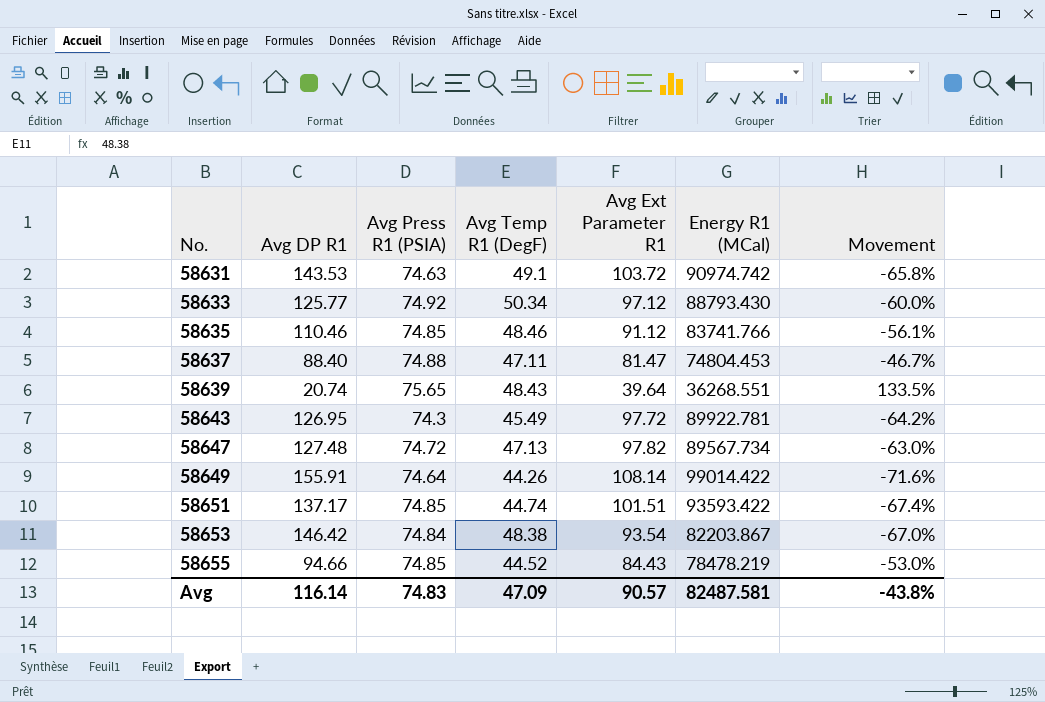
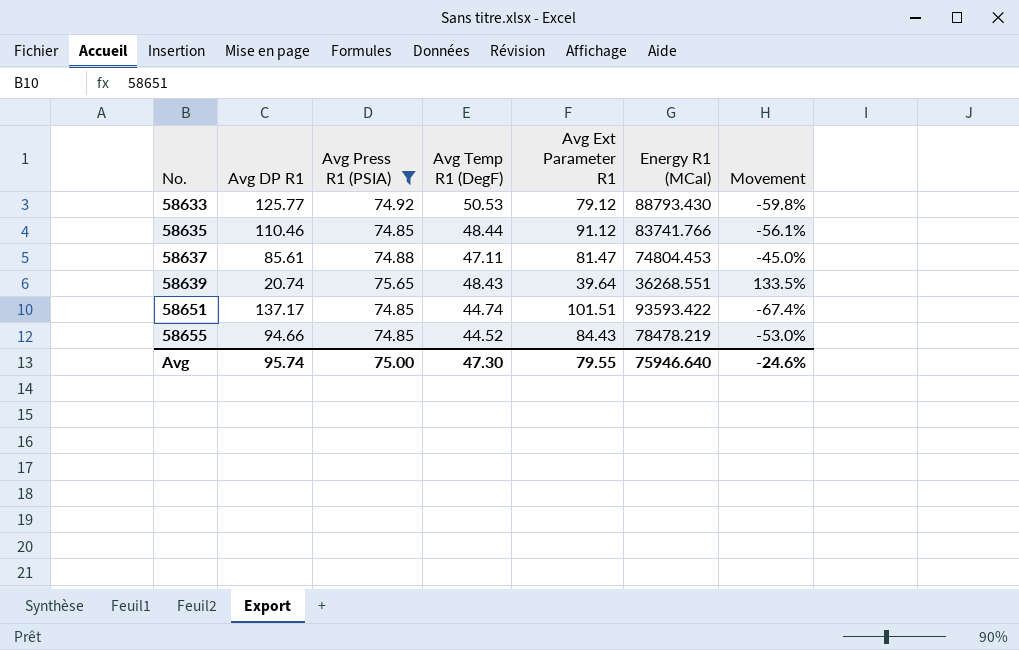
filter: none -> Avg Press R1 (PSIA) >= 74.85
58633 | Avg Temp R1 (DegF): 50.34 -> 50.53
58633 | Avg Ext Parameter R1: 97.12 -> 79.12
58633 | Movement: -60.0% -> -59.8%
58635 | Avg Temp R1 (DegF): 48.46 -> 48.44
58637 | Avg DP R1: 88.40 -> 85.61
58637 | Movement: -46.7% -> -45.0%
Avg | Avg DP R1: 116.14 -> 95.74
Avg | Avg Press R1 (PSIA): 74.83 -> 75.00
Avg | Avg Temp R1 (DegF): 47.09 -> 47.30
Avg | Avg Ext Parameter R1: 90.57 -> 79.55
Avg | Energy R1 (MCal): 82487.581 -> 75946.640
Avg | Movement: -43.8% -> -24.6%

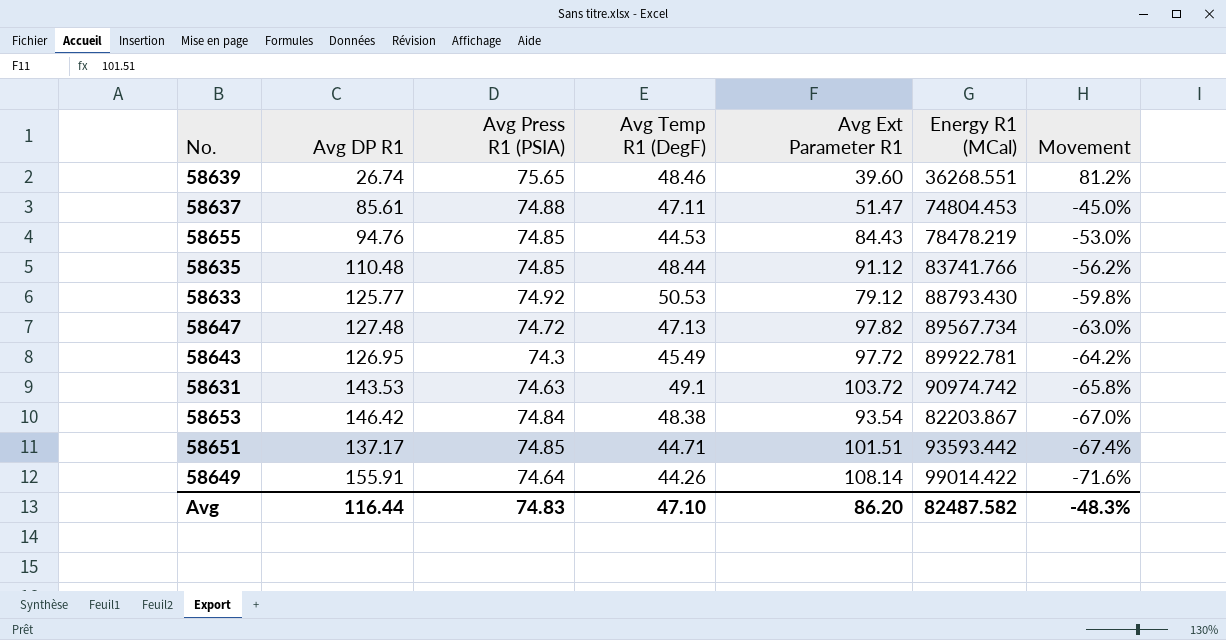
filter: Avg Press R1 (PSIA) >= 74.85 -> none
row order: No. ascending -> Movement descending
58639 | Avg DP R1: 20.74 -> 26.74
58639 | Avg Temp R1 (DegF): 48.43 -> 48.46
58639 | Avg Ext Parameter R1: 39.64 -> 39.60
58639 | Movement: 133.5% -> 81.2%
58637 | Avg Ext Parameter R1: 81.47 -> 51.47
58655 | Avg DP R1: 94.66 -> 94.76
58655 | Avg Temp R1 (DegF): 44.52 -> 44.53
58635 | Avg DP R1: 110.46 -> 110.48
58635 | Movement: -56.1% -> -56.2%
58651 | Avg Temp R1 (DegF): 44.74 -> 44.71
58651 | Energy R1 (MCal): 93593.422 -> 93593.442
Avg | Avg DP R1: 95.74 -> 116.44
Avg | Avg Press R1 (PSIA): 75.00 -> 74.83
Avg | Avg Temp R1 (DegF): 47.30 -> 47.10
Avg | Avg Ext Parameter R1: 79.55 -> 86.20
Avg | Energy R1 (MCal): 75946.640 -> 82487.582
Avg | Movement: -24.6% -> -48.3%

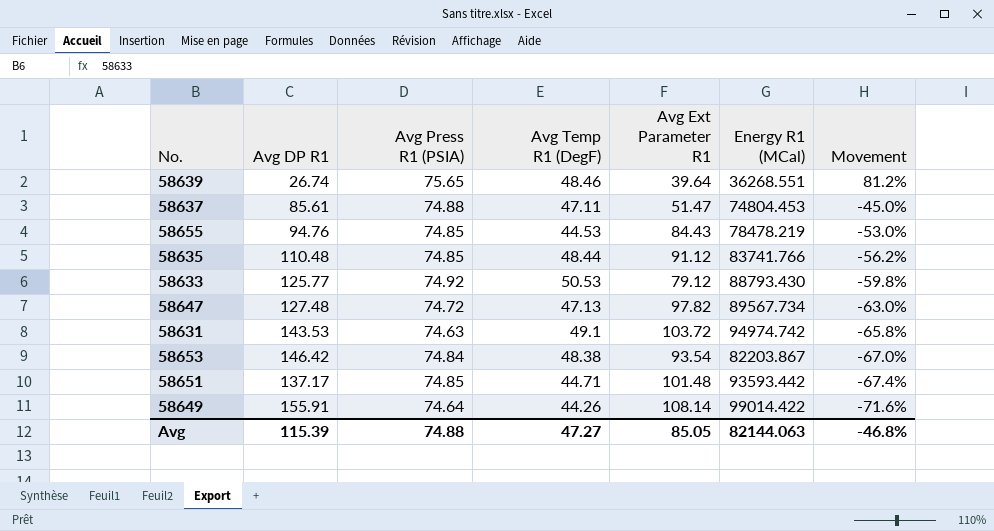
row 58643: 126.95 | 74.3 | 45.49 | 97.72 | 89922.781 | -64.2% -> none
58639 | Avg Ext Parameter R1: 39.60 -> 39.64
58631 | Energy R1 (MCal): 90974.742 -> 94974.742
58651 | Avg Ext Parameter R1: 101.51 -> 101.48
Avg | Avg DP R1: 116.44 -> 115.39
Avg | Avg Press R1 (PSIA): 74.83 -> 74.88
Avg | Avg Temp R1 (DegF): 47.10 -> 47.27
Avg | Avg Ext Parameter R1: 86.20 -> 85.05
Avg | Energy R1 (MCal): 82487.582 -> 82144.063
Avg | Movement: -48.3% -> -46.8%

